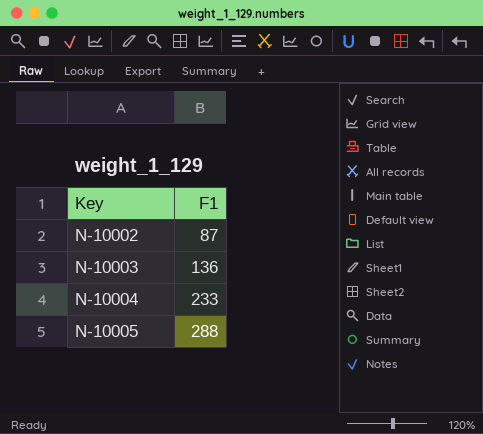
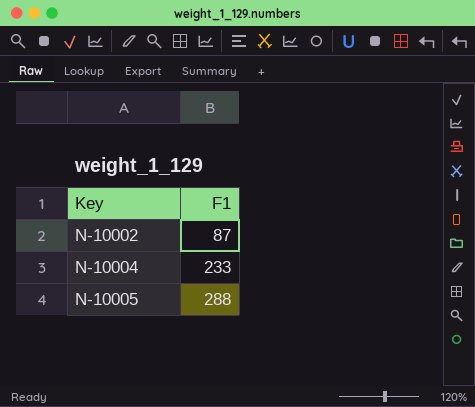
row N-10003: 136 -> none

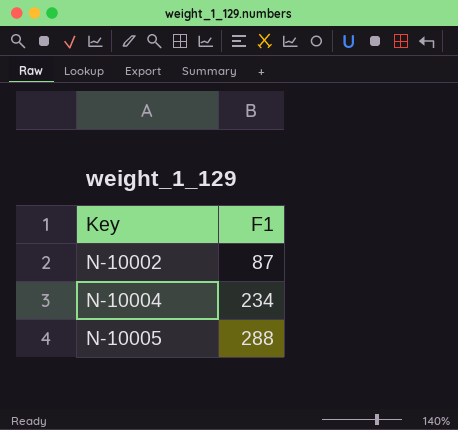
N-10004 | F1: 233 -> 234

